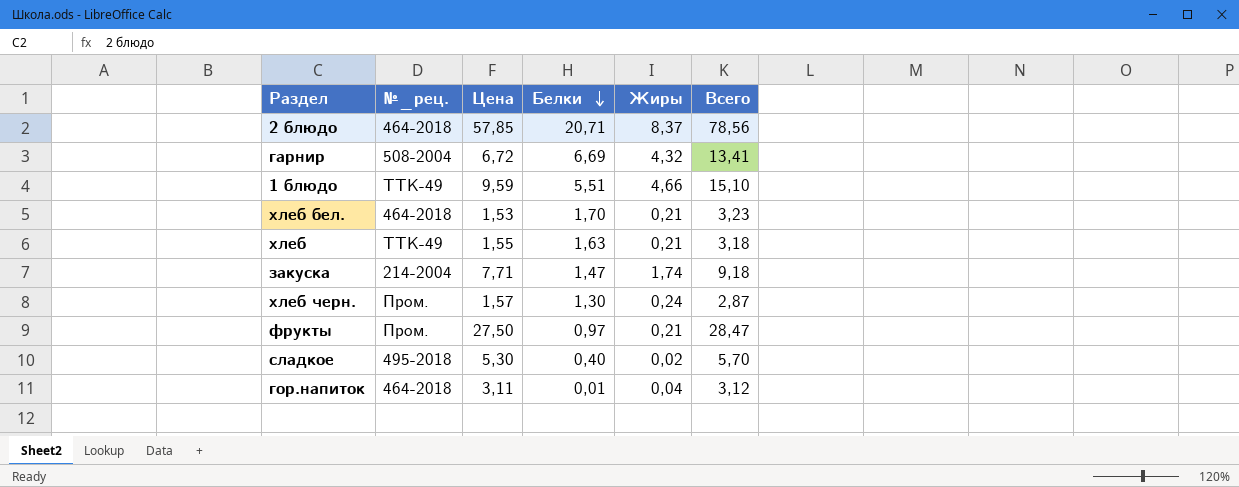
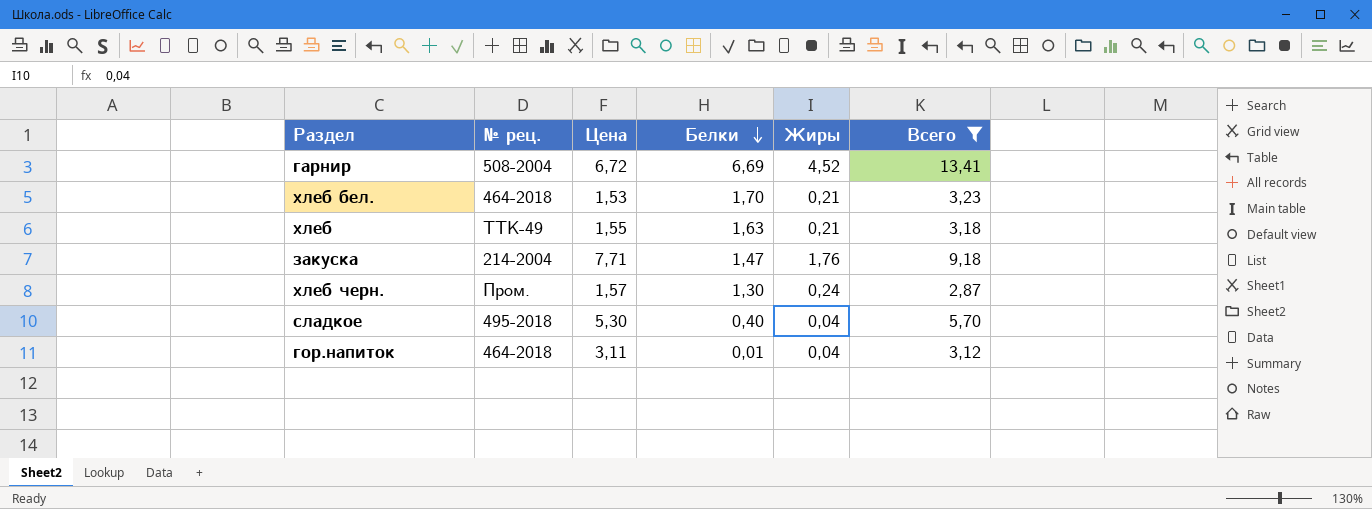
filter: none -> Всего <= 13,41
column name: №_рец. -> № рец.
гарнир | Жиры: 4,32 -> 4,52
закуска | Жиры: 1,74 -> 1,76
сладкое | Жиры: 0,02 -> 0,04

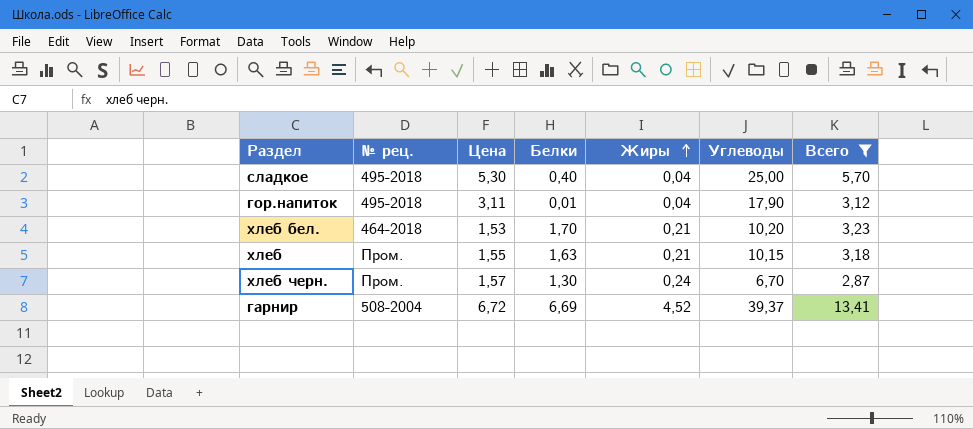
row order: Белки descending -> Жиры ascending
column Углеводы | position: none -> 6
row закуска: 214-2004 | 7,71 | 1,47 | 1,76 | 9,18 -> none
гор.напиток | № рец.: 464-2018 -> 495-2018
хлеб | № рец.: ТТК-49 -> Пром.

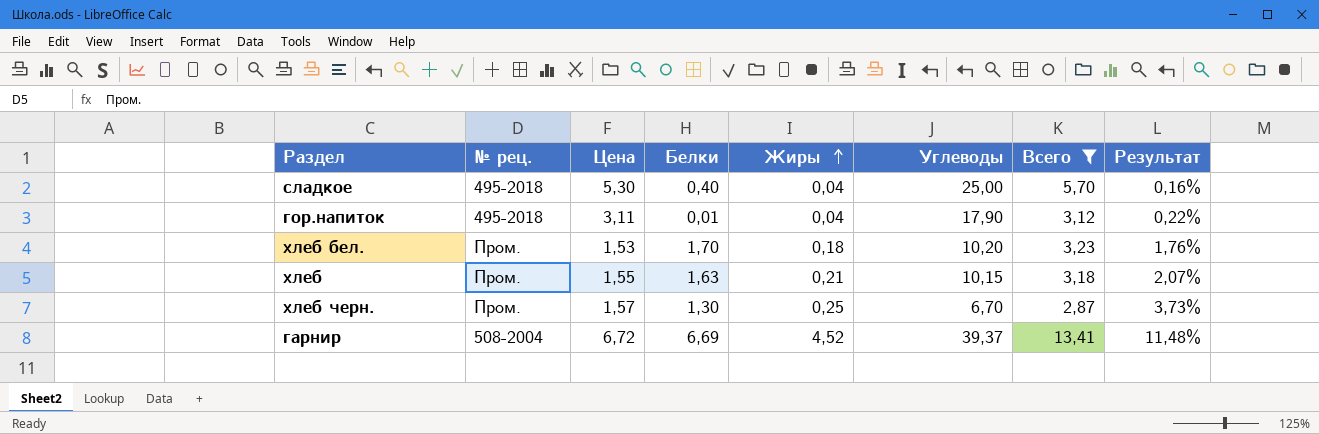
column Результат | formula: none -> [Жиры] / [Углеводы]
хлеб бел. | № рец.: 464-2018 -> Пром.
хлеб бел. | Жиры: 0,21 -> 0,18
хлеб черн. | Жиры: 0,24 -> 0,25

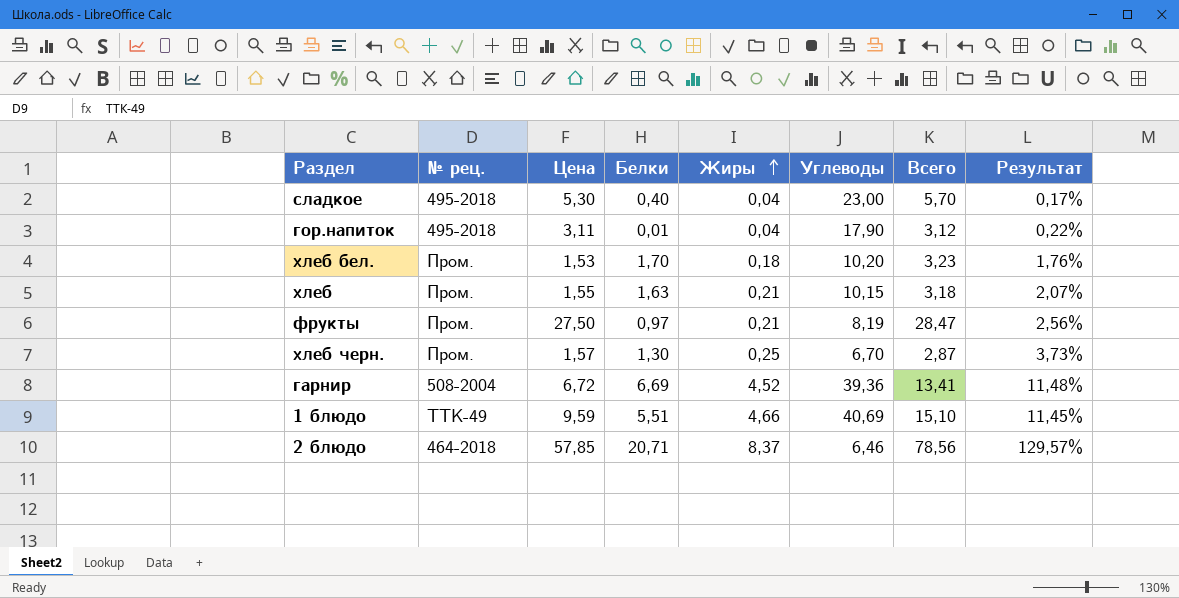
filter: Всего <= 13,41 -> none
сладкое | Углеводы: 25,00 -> 23,00
сладкое | Результат: 0,16% -> 0,17%
гарнир | Углеводы: 39,37 -> 39,36

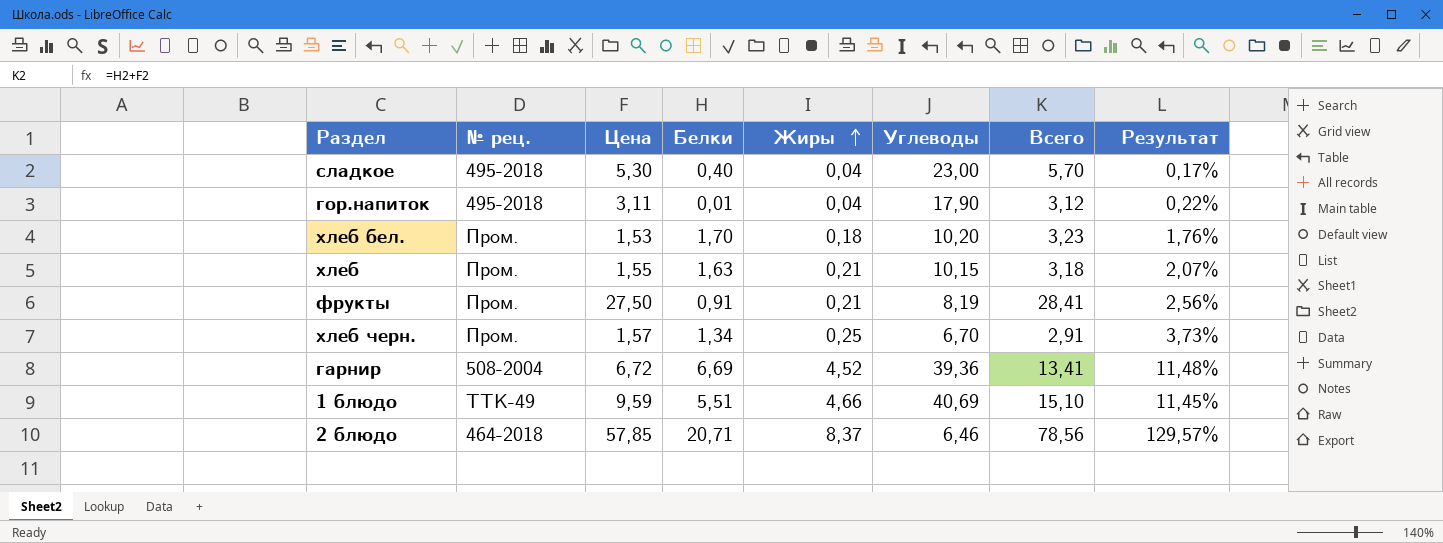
фрукты | Белки: 0,97 -> 0,91
фрукты | Всего: 28,47 -> 28,41
хлеб черн. | Белки: 1,30 -> 1,34
хлеб черн. | Всего: 2,87 -> 2,91

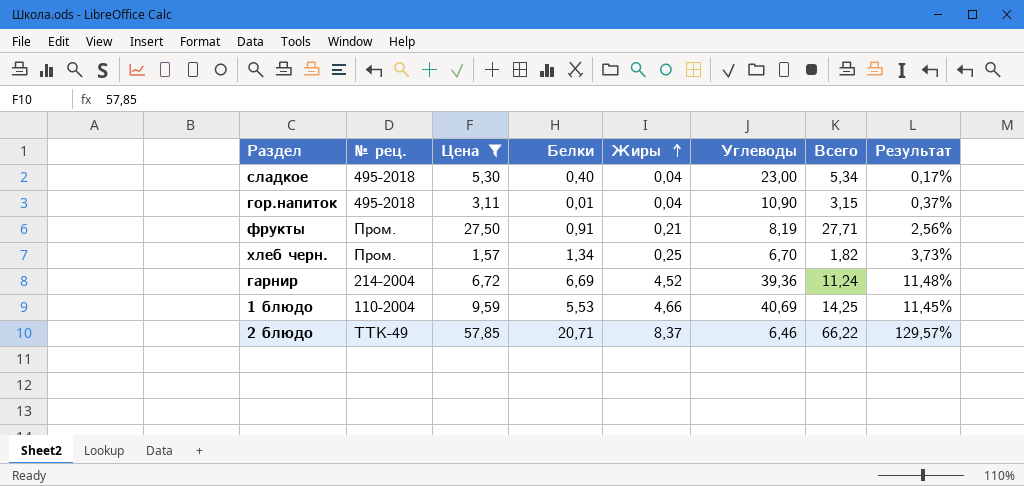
filter: none -> Цена >= 1,57
column Всего | formula: [Цена] + [Белки] -> [Цена] + [Жиры]
гор.напиток | Углеводы: 17,90 -> 10,90
гор.напиток | Результат: 0,22% -> 0,37%
гарнир | № рец.: 508-2004 -> 214-2004
1 блюдо | № рец.: ТТК-49 -> 110-2004
1 блюдо | Белки: 5,51 -> 5,53
2 блюдо | № рец.: 464-2018 -> ТТК-49

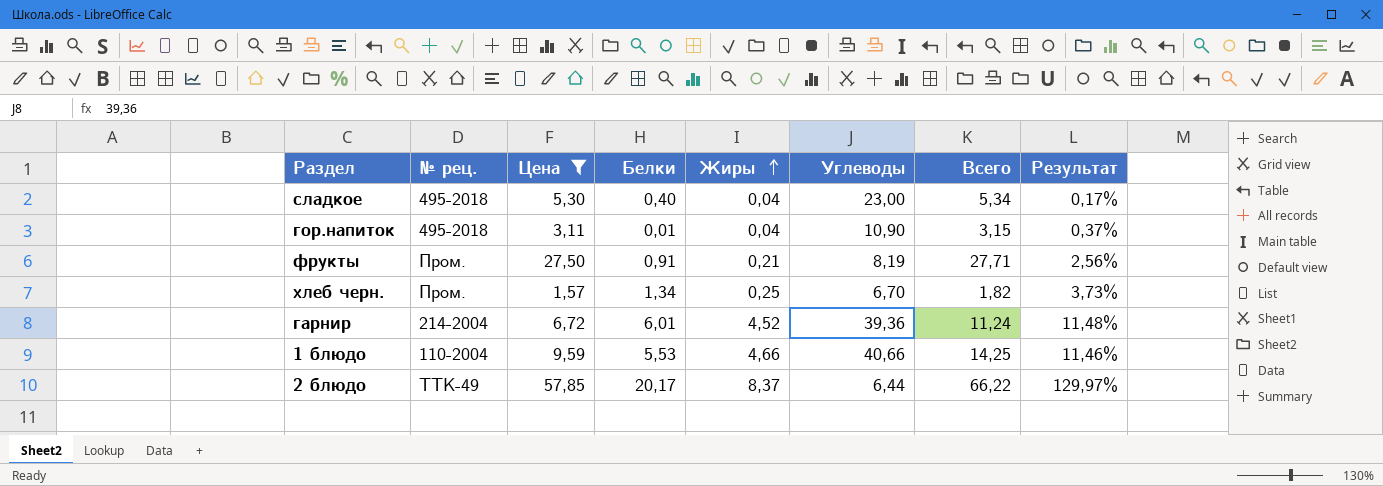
гарнир | Белки: 6,69 -> 6,01
1 блюдо | Углеводы: 40,69 -> 40,66
1 блюдо | Результат: 11,45% -> 11,46%
2 блюдо | Белки: 20,71 -> 20,17
2 блюдо | Углеводы: 6,46 -> 6,44
2 блюдо | Результат: 129,57% -> 129,97%

